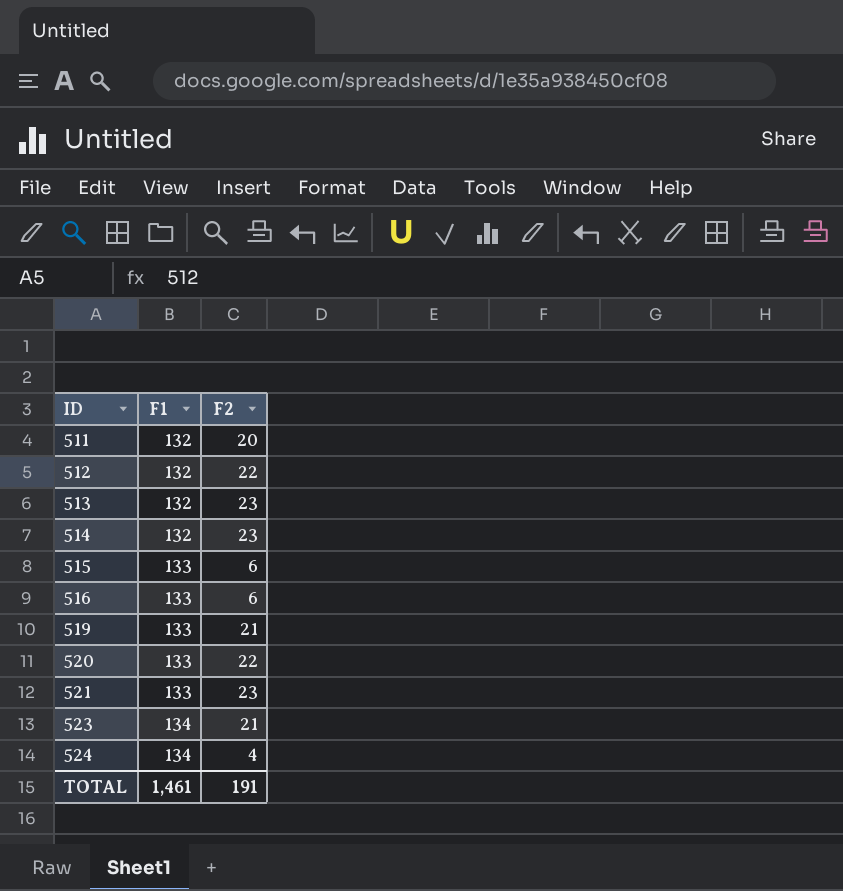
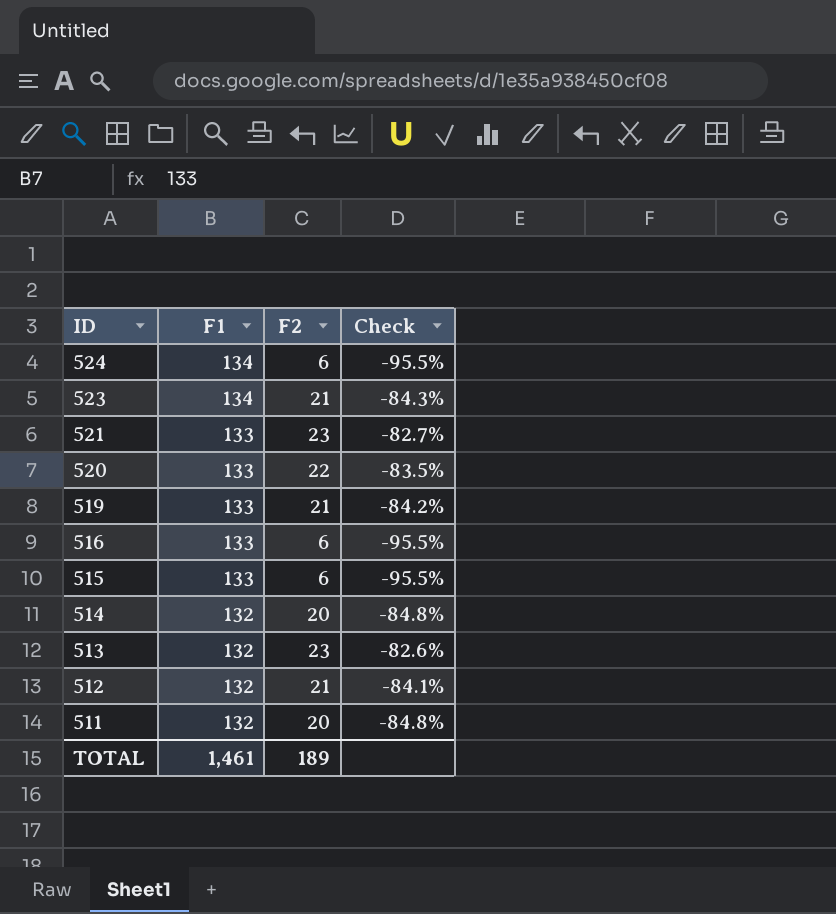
row order: ID ascending -> ID descending
column Check | formula: none -> ([F2] - [F1]) / [F1]
524 | F2: 4 -> 6
514 | F2: 23 -> 20
512 | F2: 22 -> 21
TOTAL | F2: 191 -> 189

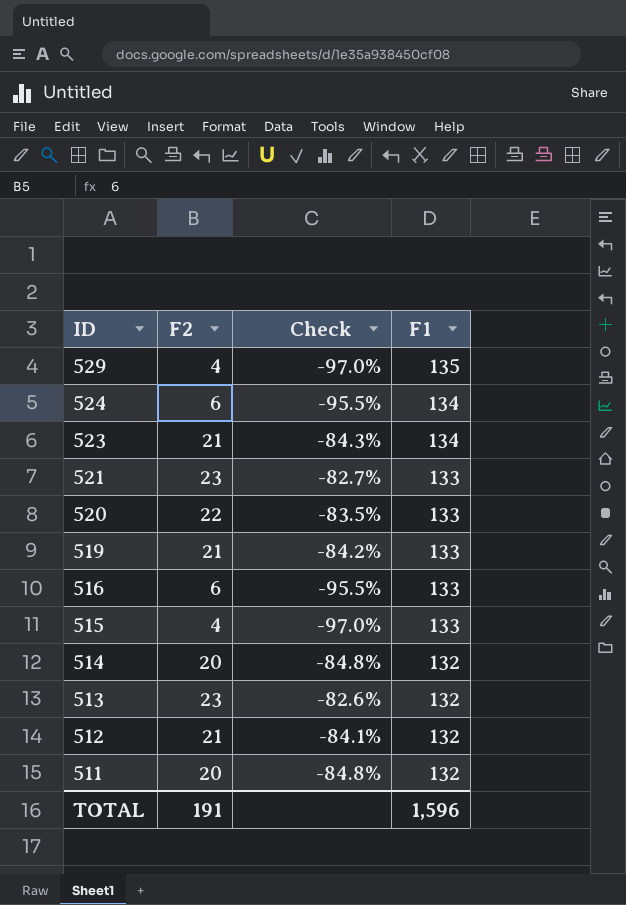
column F1 | position: 2 -> 4
row 529: none -> 4 | -97.0% | 135
515 | F2: 6 -> 4
515 | Check: -95.5% -> -97.0%
TOTAL | F2: 189 -> 191
TOTAL | F1: 1,461 -> 1,596

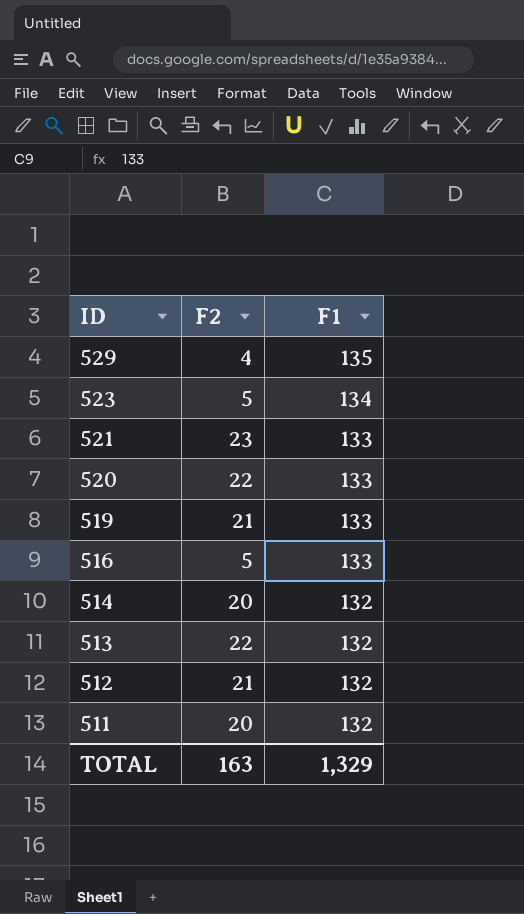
column Check | formula: ([F2] - [F1]) / [F1] -> none
row 524: 6 | -95.5% | 134 -> none
row 515: 4 | -97.0% | 133 -> none
523 | F2: 21 -> 5
516 | F2: 6 -> 5
513 | F2: 23 -> 22
TOTAL | F2: 191 -> 163
TOTAL | F1: 1,596 -> 1,329

